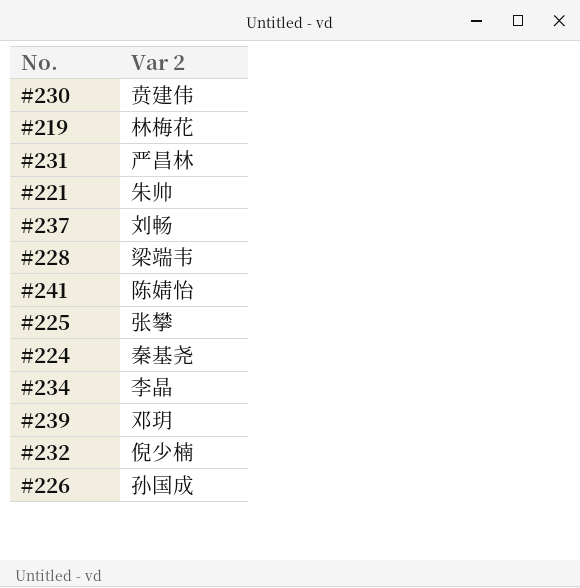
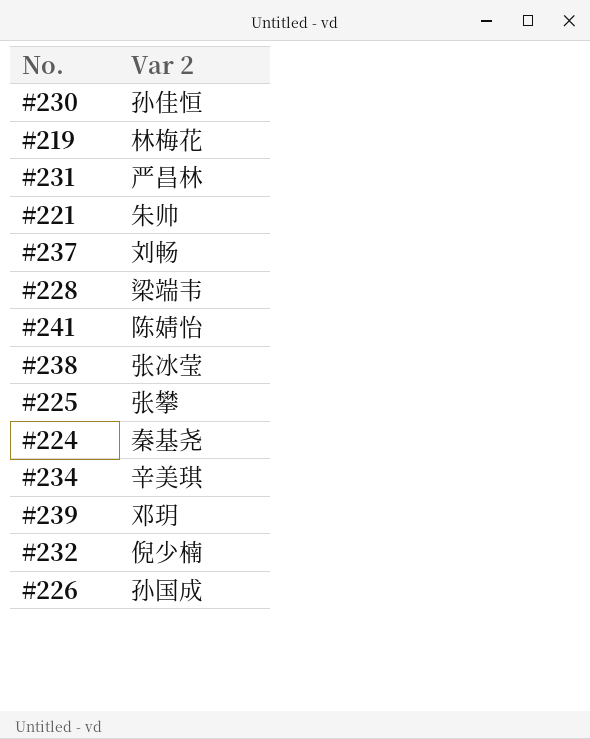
#230 | Var 2: 贲建伟 -> 孙佳恒
row #238: none -> 张冰莹
#234 | Var 2: 李晶 -> 辛美琪

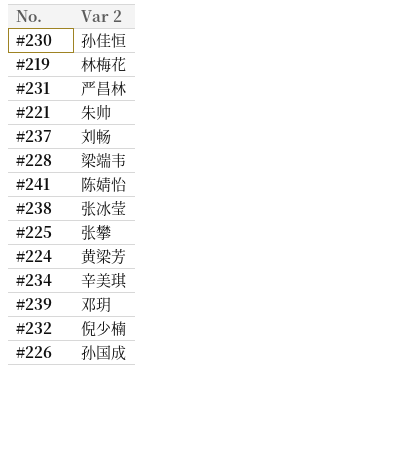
#224 | Var 2: 秦基尧 -> 黄梁芳

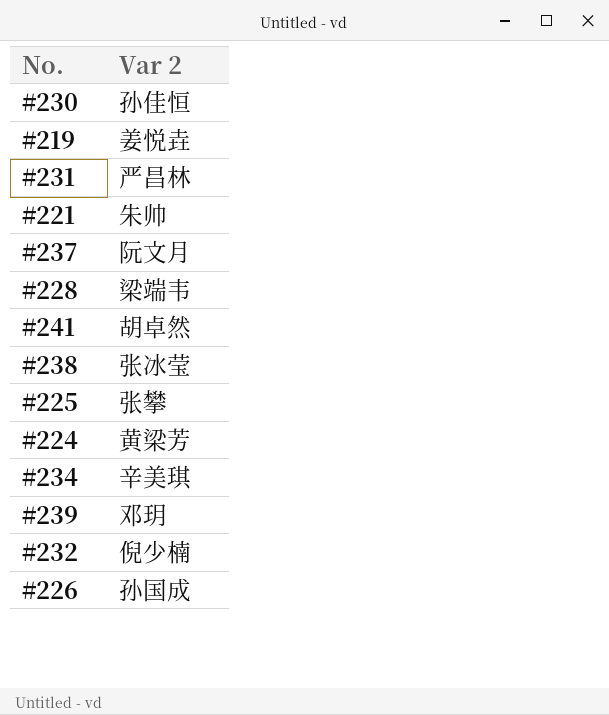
#219 | Var 2: 林梅花 -> 姜悦垚
#237 | Var 2: 刘畅 -> 阮文月
#241 | Var 2: 陈婧怡 -> 胡卓然

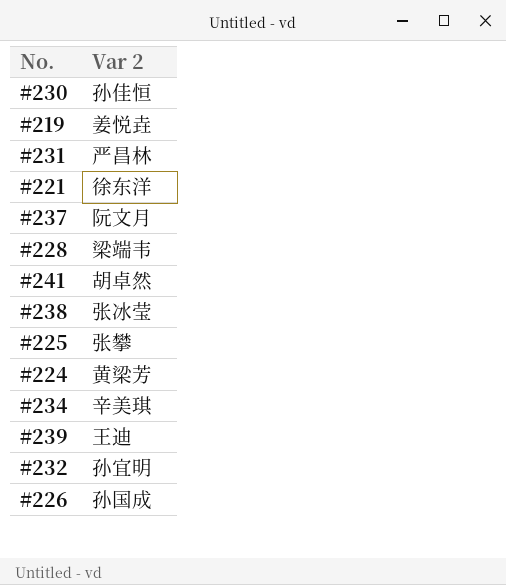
#221 | Var 2: 朱帅 -> 徐东洋
#239 | Var 2: 邓玥 -> 王迪
#232 | Var 2: 倪少楠 -> 孙宜明

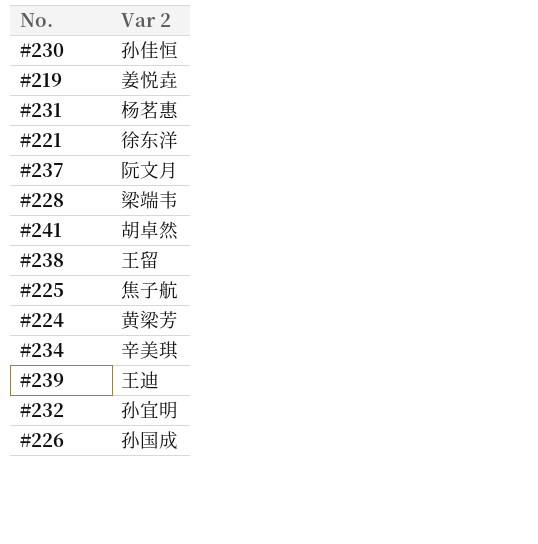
#231 | Var 2: 严昌林 -> 杨茗惠
#238 | Var 2: 张冰莹 -> 王留
#225 | Var 2: 张攀 -> 焦子航

